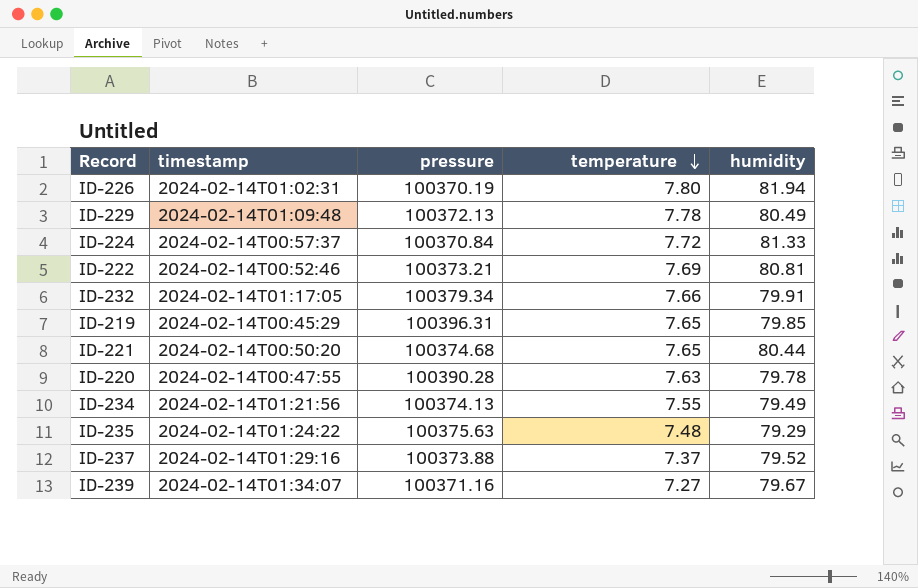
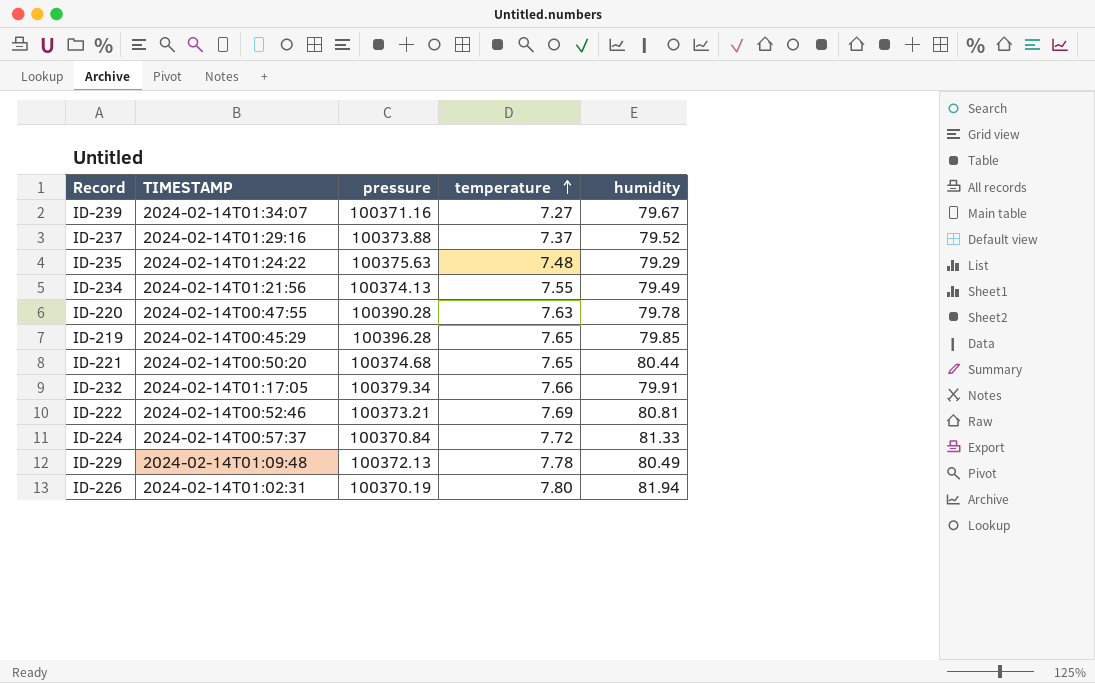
row order: temperature descending -> temperature ascending
column name: timestamp -> TIMESTAMP
ID-219 | pressure: 100396.31 -> 100396.28

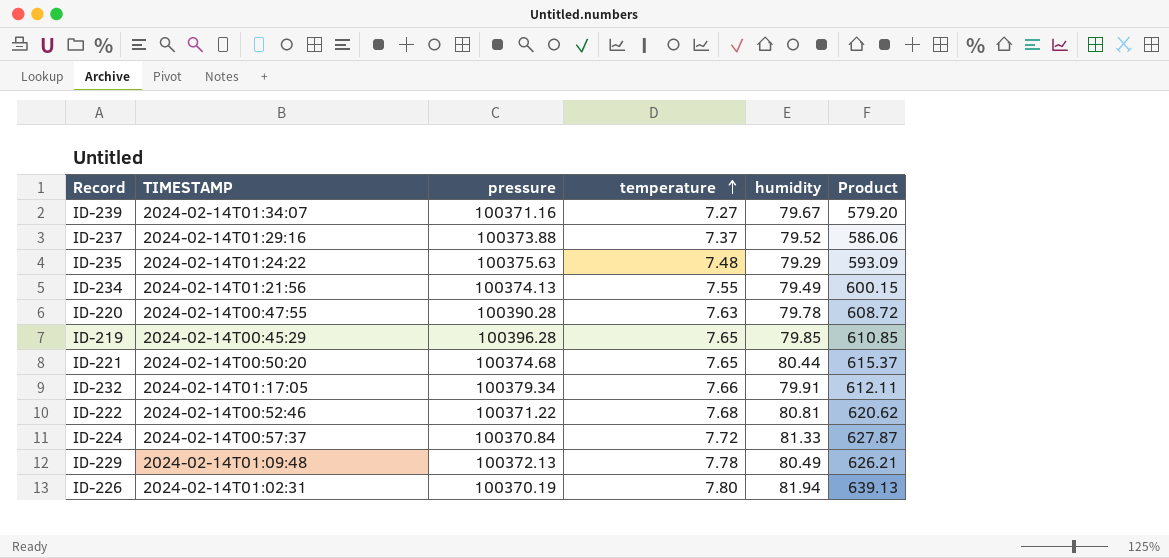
column Product | formula: none -> [temperature] * [humidity]
ID-222 | pressure: 100373.21 -> 100371.22
ID-222 | temperature: 7.69 -> 7.68

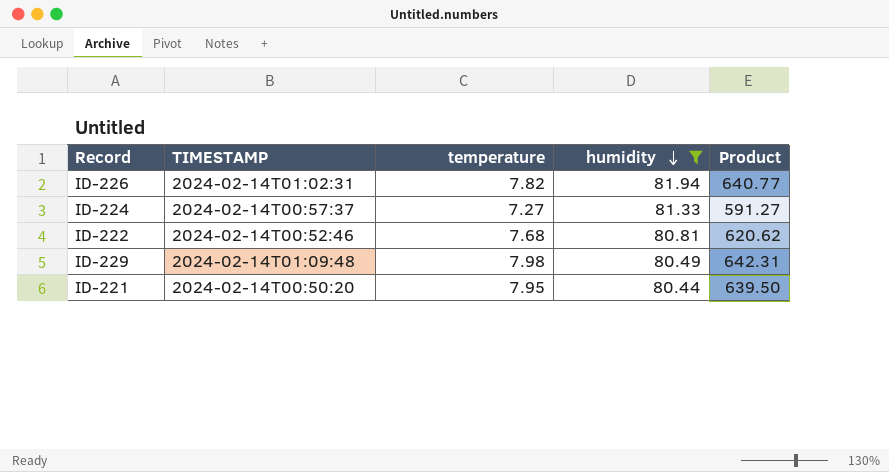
filter: none -> humidity >= 80.44
row order: temperature ascending -> humidity descending
column pressure | position: 3 -> none
ID-226 | temperature: 7.80 -> 7.82
ID-226 | Product: 639.13 -> 640.77
ID-224 | temperature: 7.72 -> 7.27
ID-224 | Product: 627.87 -> 591.27
ID-229 | temperature: 7.78 -> 7.98
ID-229 | Product: 626.21 -> 642.31
ID-221 | temperature: 7.65 -> 7.95
ID-221 | Product: 615.37 -> 639.50

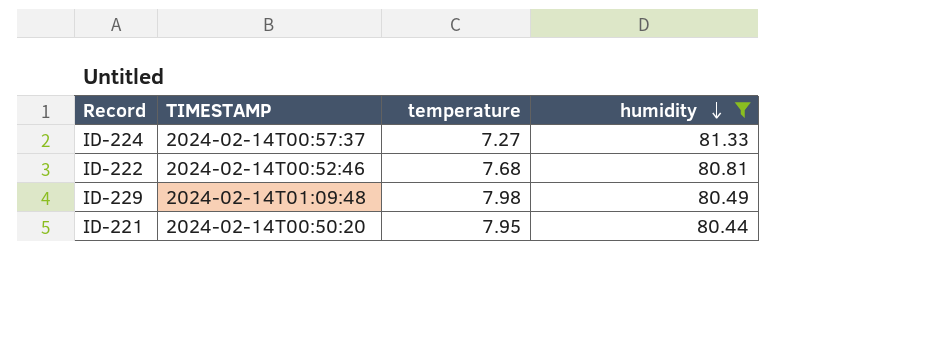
column Product | formula: [temperature] * [humidity] -> none
row ID-226: 2024-02-14T01:02:31 | 7.82 | 81.94 | 640.77 -> none

